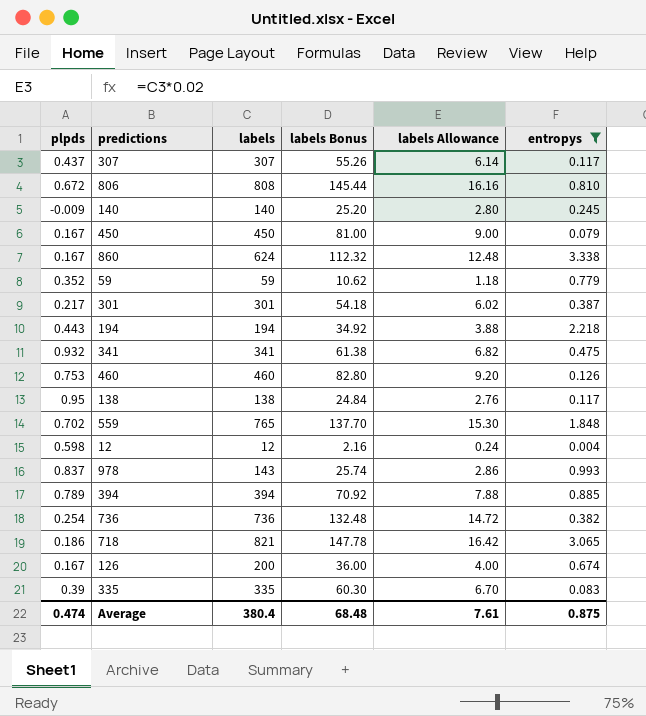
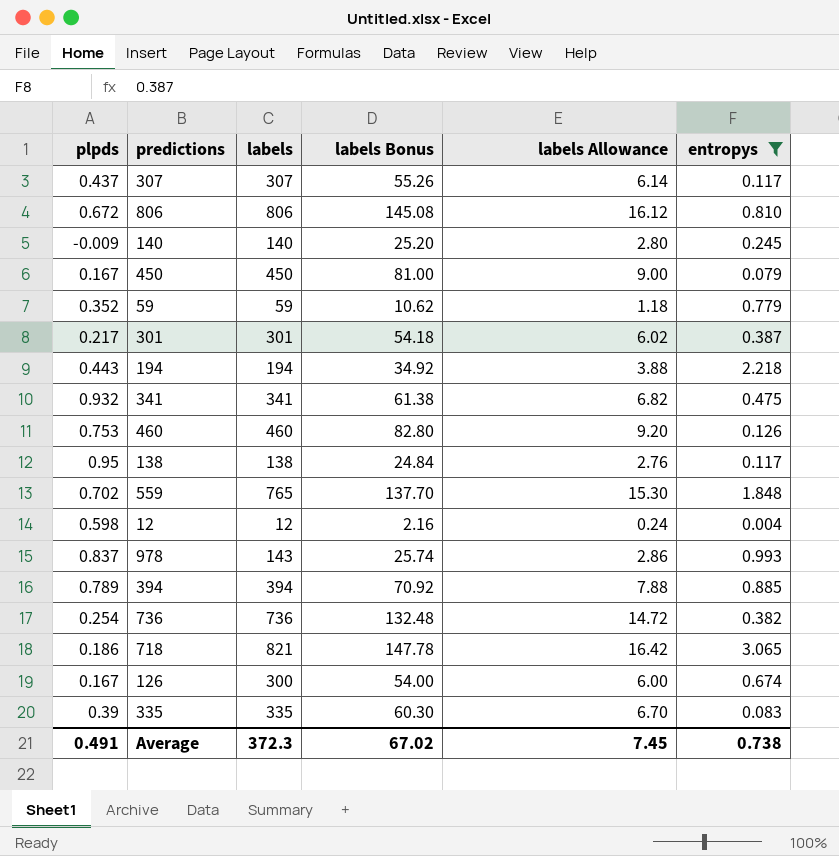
row 860: 0.167 | 624 | 112.32 | 12.48 | 3.338 -> none
806 | labels: 808 -> 806
806 | labels Bonus: 145.44 -> 145.08
806 | labels Allowance: 16.16 -> 16.12
126 | labels: 200 -> 300
126 | labels Bonus: 36.00 -> 54.00
126 | labels Allowance: 4.00 -> 6.00
Average | plpds: 0.474 -> 0.491
Average | labels: 380.4 -> 372.3
Average | labels Bonus: 68.48 -> 67.02
Average | labels Allowance: 7.61 -> 7.45
Average | entropys: 0.875 -> 0.738

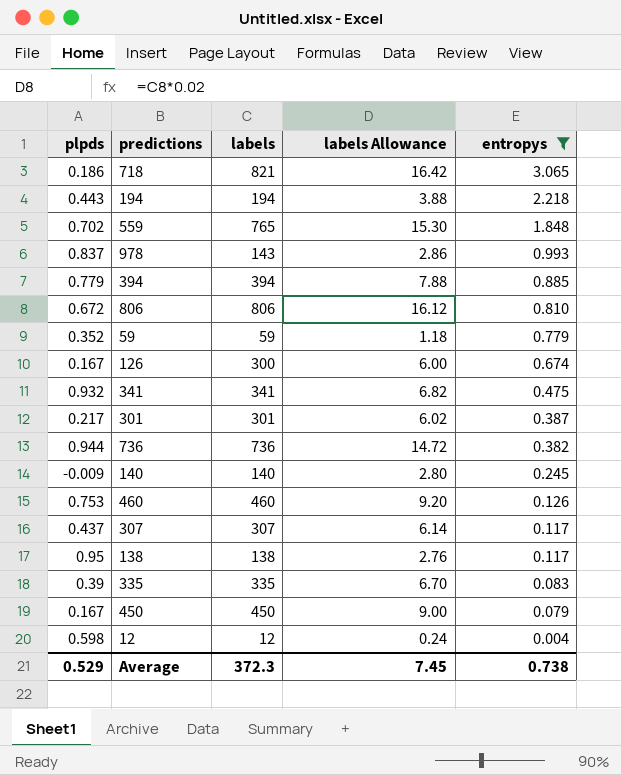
row order: none -> entropys descending
column labels Bonus | formula: [labels] * 0.18 -> none
394 | plpds: 0.789 -> 0.779
736 | plpds: 0.254 -> 0.944
Average | plpds: 0.491 -> 0.529

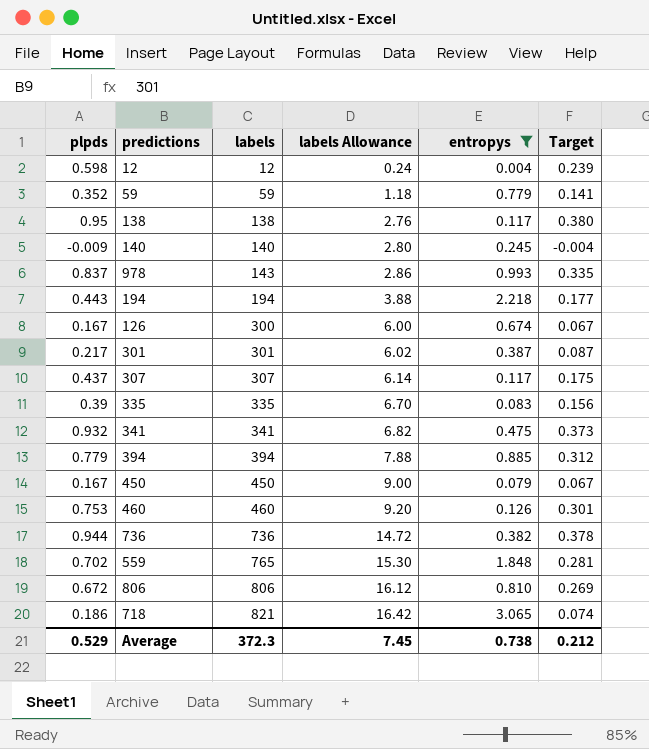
row order: entropys descending -> labels ascending
column Target | formula: none -> [plpds] * 0.4

